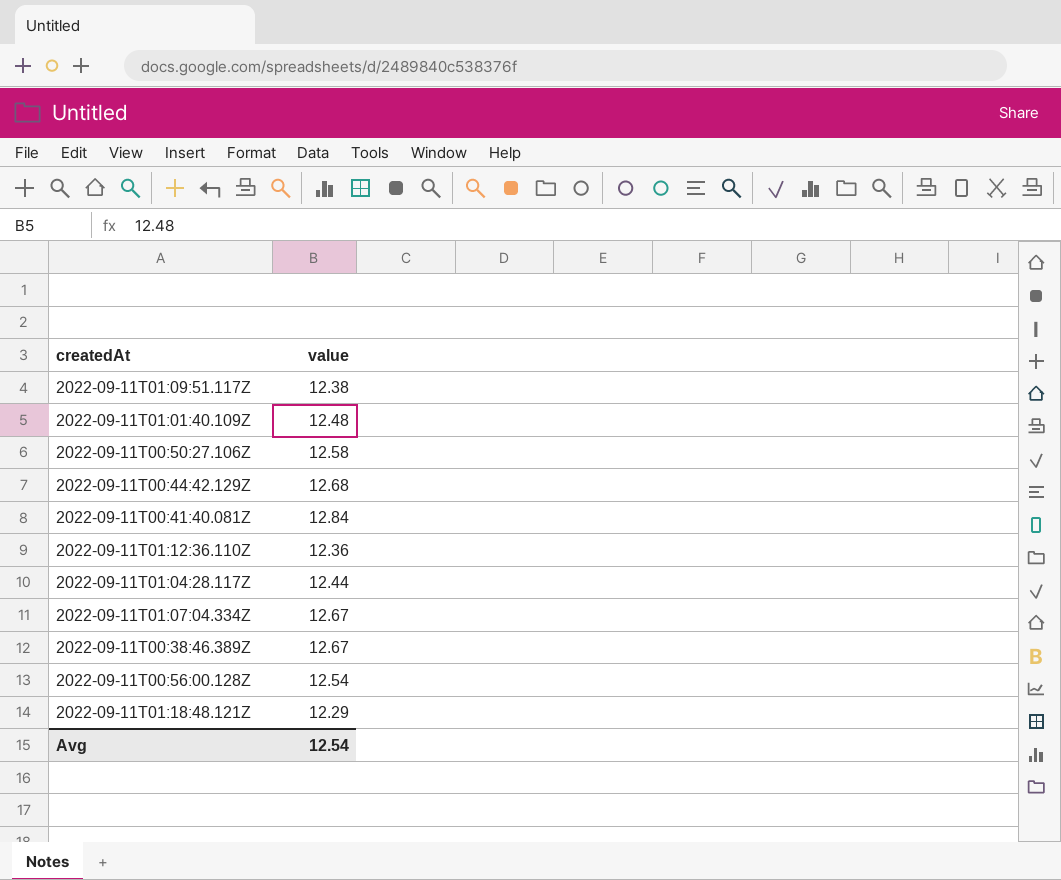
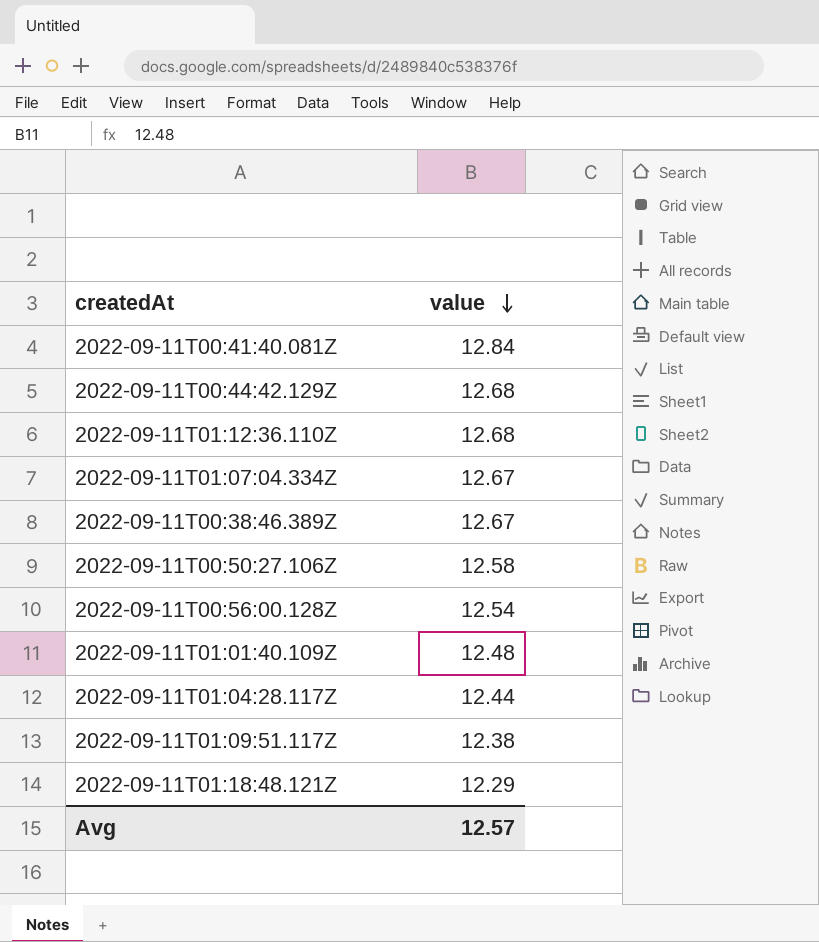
row order: none -> value descending
2022-09-11T01:12:36.110Z | value: 12.36 -> 12.68
Avg | value: 12.54 -> 12.57

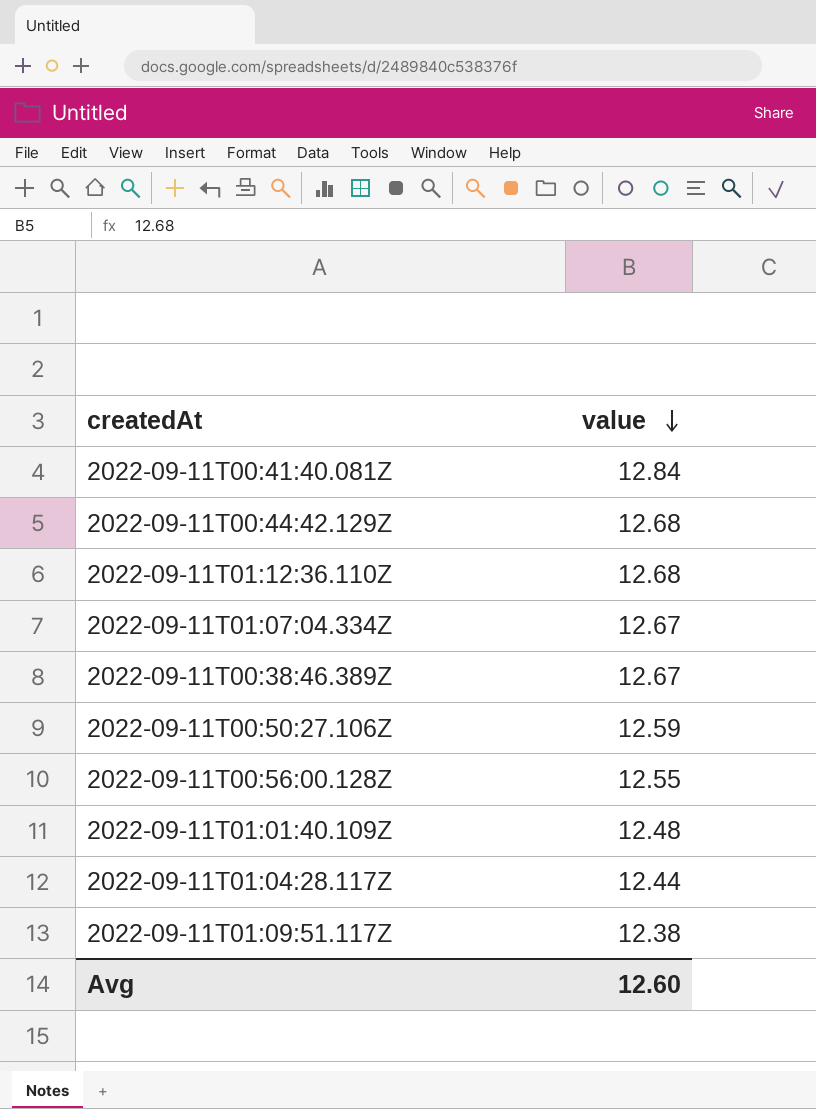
row 2022-09-11T01:18:48.121Z: 12.29 -> none
2022-09-11T00:50:27.106Z | value: 12.58 -> 12.59
2022-09-11T00:56:00.128Z | value: 12.54 -> 12.55
Avg | value: 12.57 -> 12.60

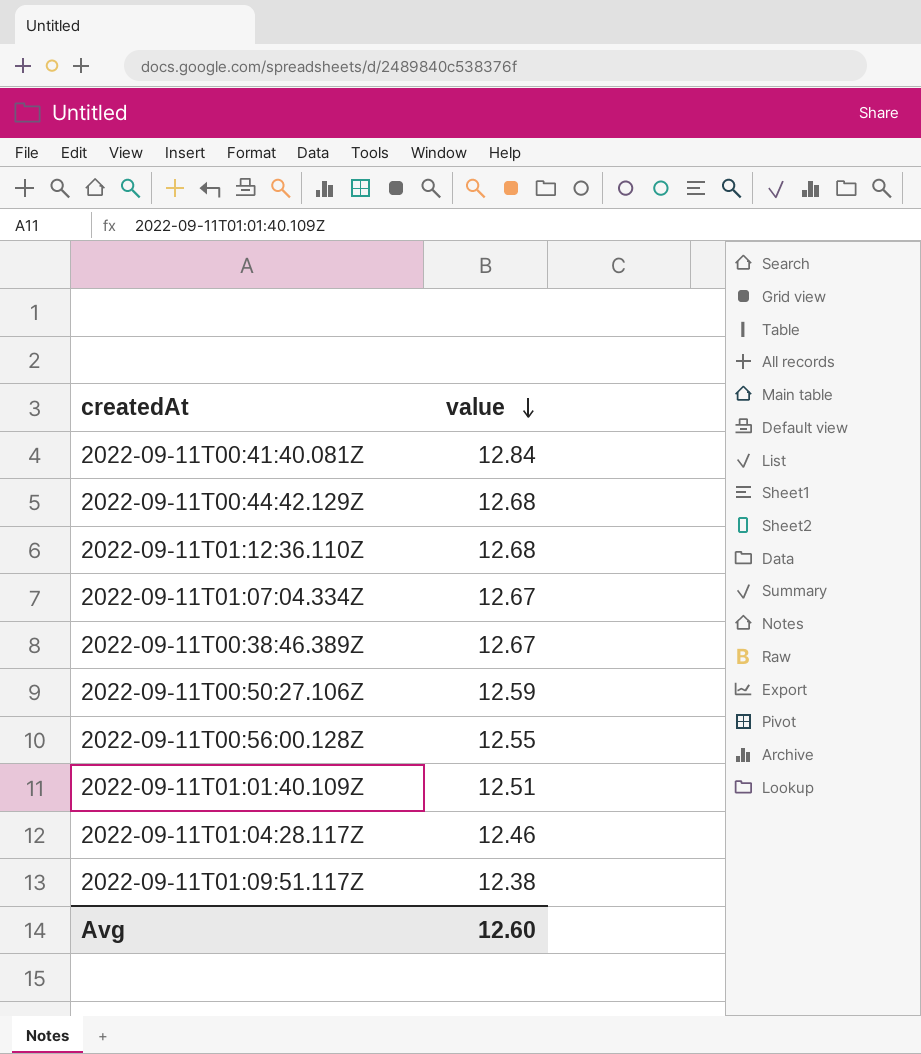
2022-09-11T01:01:40.109Z | value: 12.48 -> 12.51
2022-09-11T01:04:28.117Z | value: 12.44 -> 12.46

